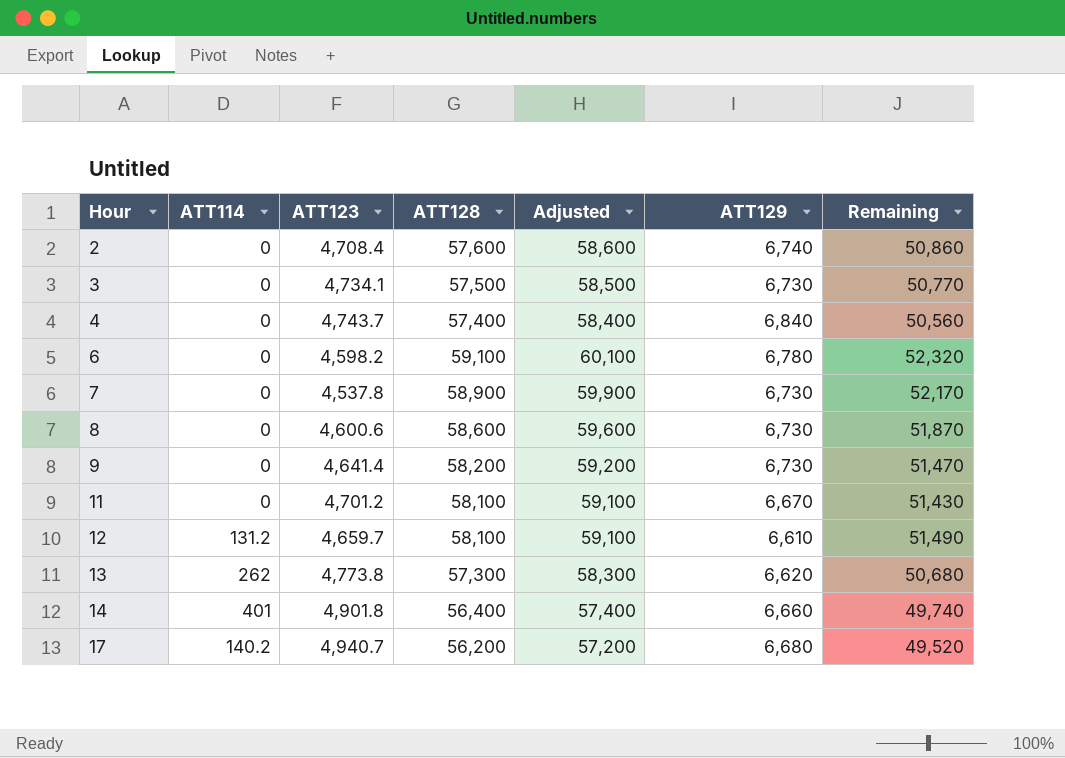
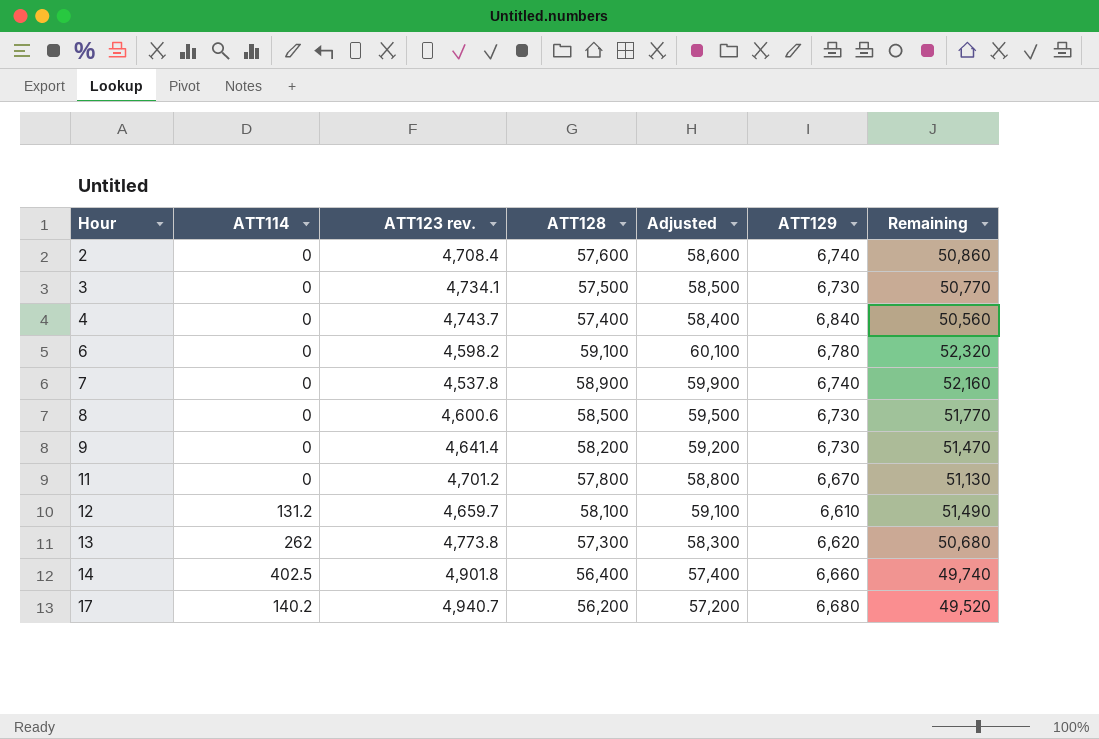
column name: ATT123 -> ATT123 rev.
7 | ATT129: 6,730 -> 6,740
7 | Remaining: 52,170 -> 52,160
8 | ATT128: 58,600 -> 58,500
8 | Adjusted: 59,600 -> 59,500
8 | Remaining: 51,870 -> 51,770
11 | ATT128: 58,100 -> 57,800
11 | Adjusted: 59,100 -> 58,800
11 | Remaining: 51,430 -> 51,130
14 | ATT114: 401 -> 402.5

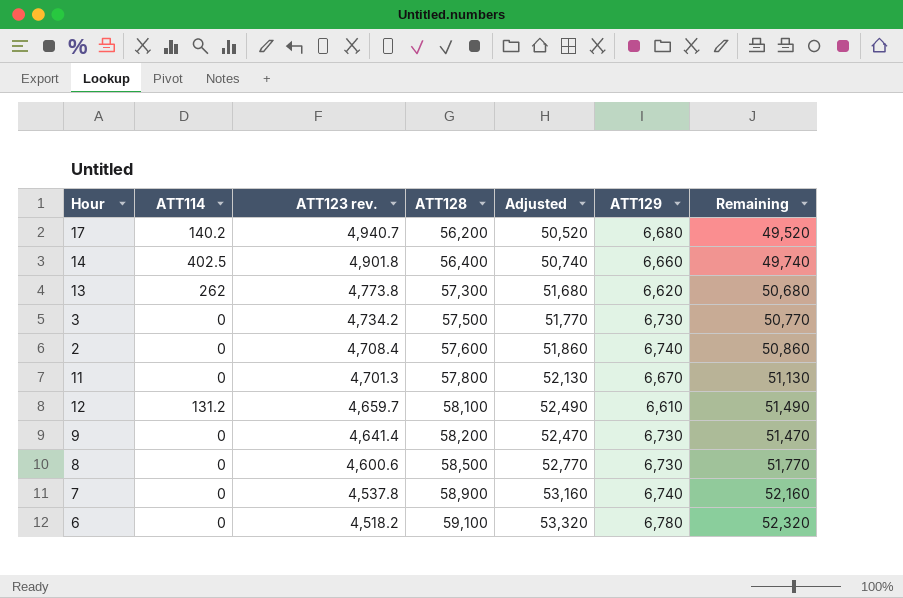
row order: Hour ascending -> ATT123 rev. descending
column Adjusted | formula: [ATT128] + 1000 -> [Remaining] + 1000
row 4: 0 | 4,743.7 | 57,400 | 58,400 | 6,840 | 50,560 -> none
3 | ATT123 rev.: 4,734.1 -> 4,734.2
11 | ATT123 rev.: 4,701.2 -> 4,701.3
6 | ATT123 rev.: 4,598.2 -> 4,518.2

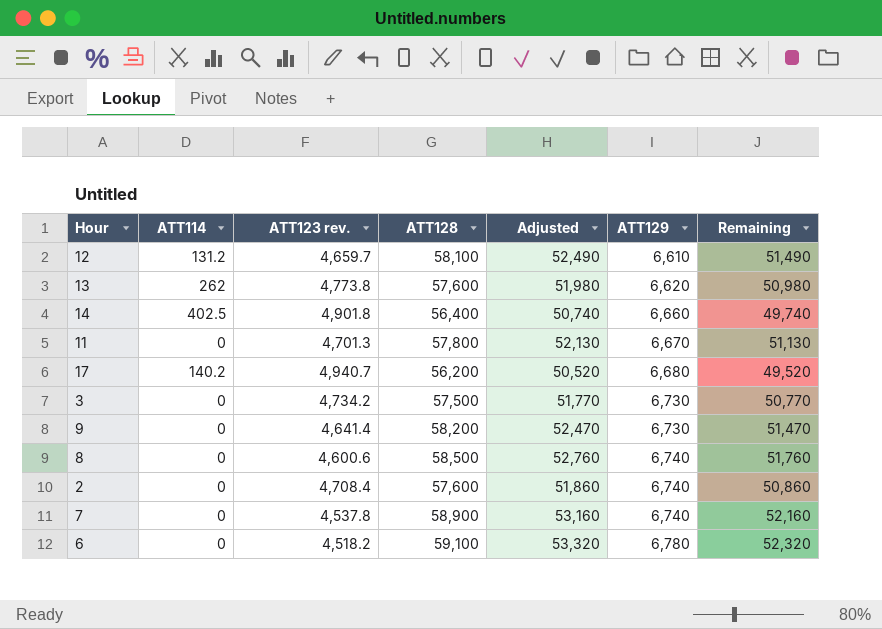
row order: ATT123 rev. descending -> ATT129 ascending
13 | ATT128: 57,300 -> 57,600
13 | Adjusted: 51,680 -> 51,980
13 | Remaining: 50,680 -> 50,980
8 | Adjusted: 52,770 -> 52,760
8 | ATT129: 6,730 -> 6,740
8 | Remaining: 51,770 -> 51,760

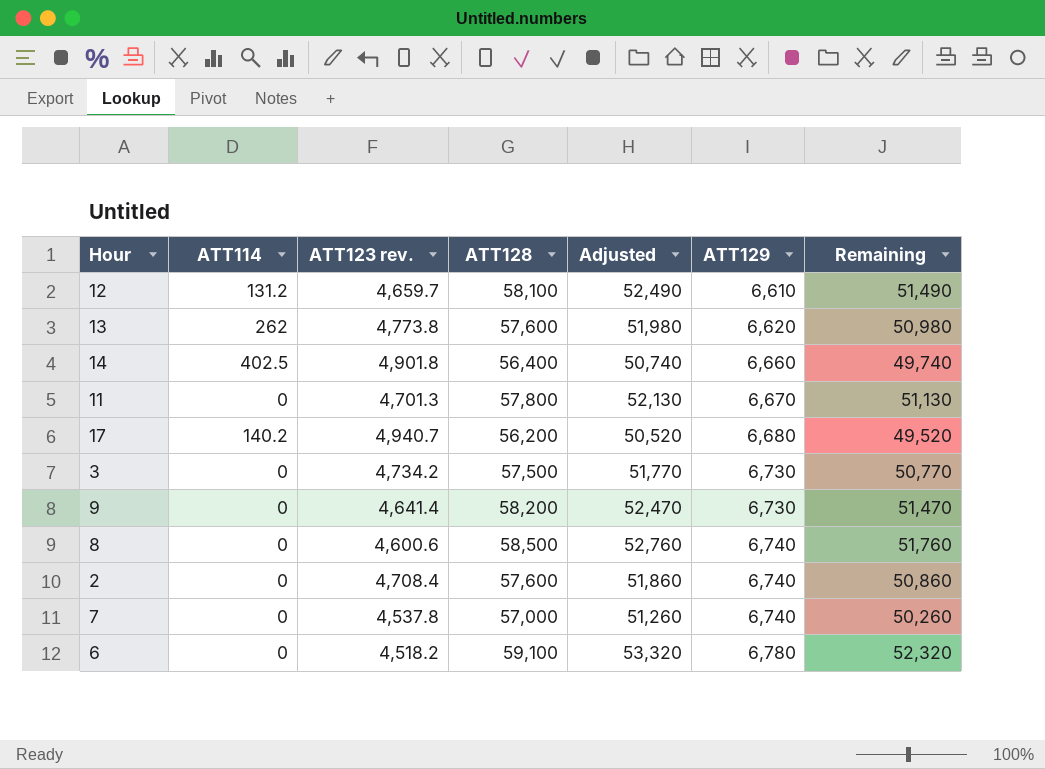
7 | ATT128: 58,900 -> 57,000
7 | Adjusted: 53,160 -> 51,260
7 | Remaining: 52,160 -> 50,260

